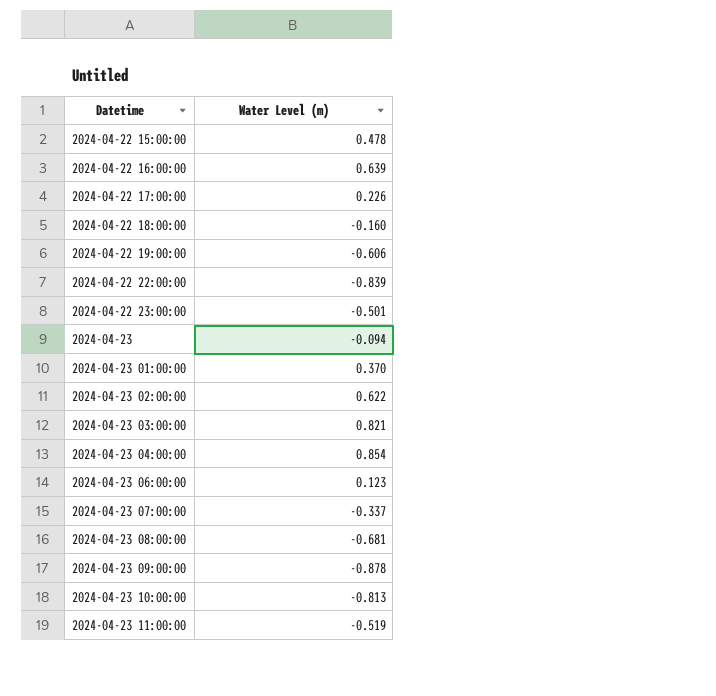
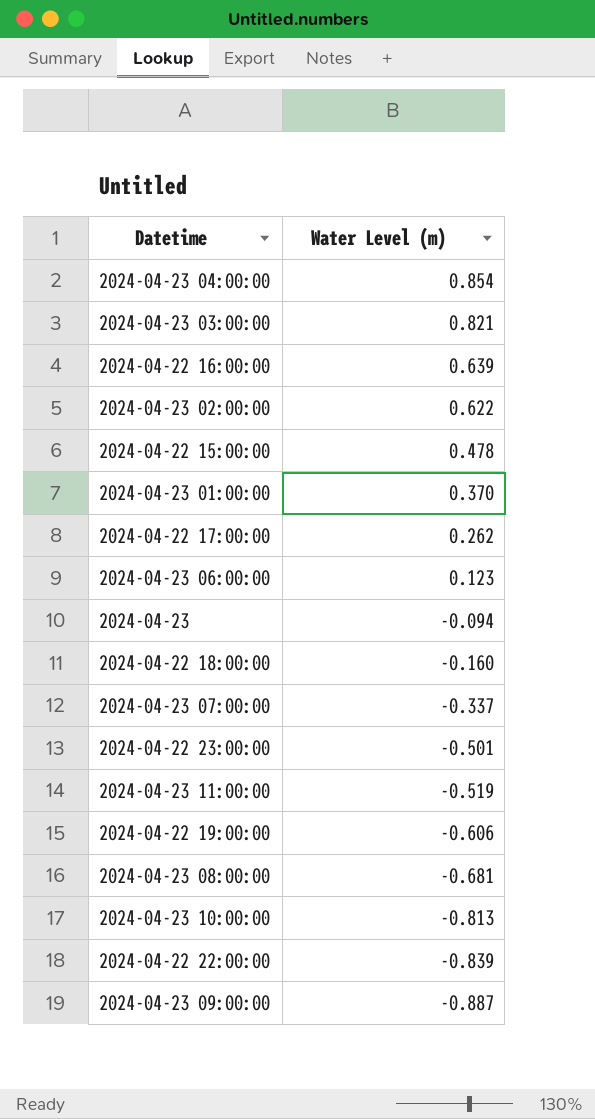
row order: Datetime ascending -> Water Level (m) descending
2024-04-22 17:00:00 | Water Level (m): 0.226 -> 0.262
2024-04-23 09:00:00 | Water Level (m): -0.878 -> -0.887

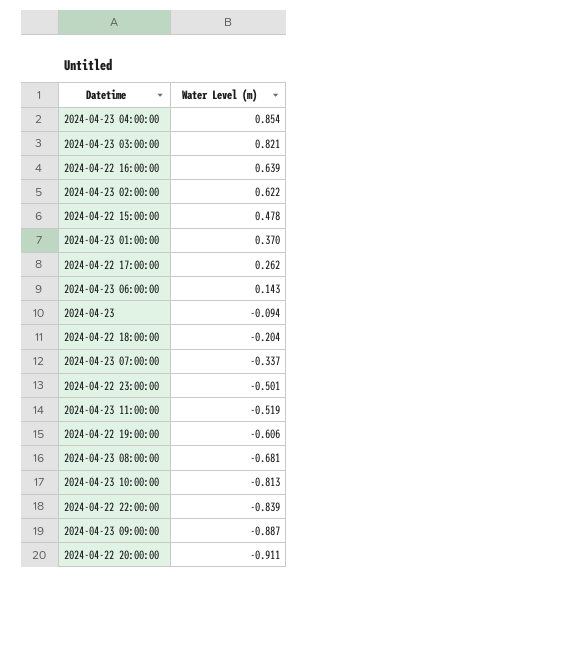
2024-04-23 06:00:00 | Water Level (m): 0.123 -> 0.143
2024-04-22 18:00:00 | Water Level (m): -0.160 -> -0.204
row 2024-04-22 20:00:00: none -> -0.911

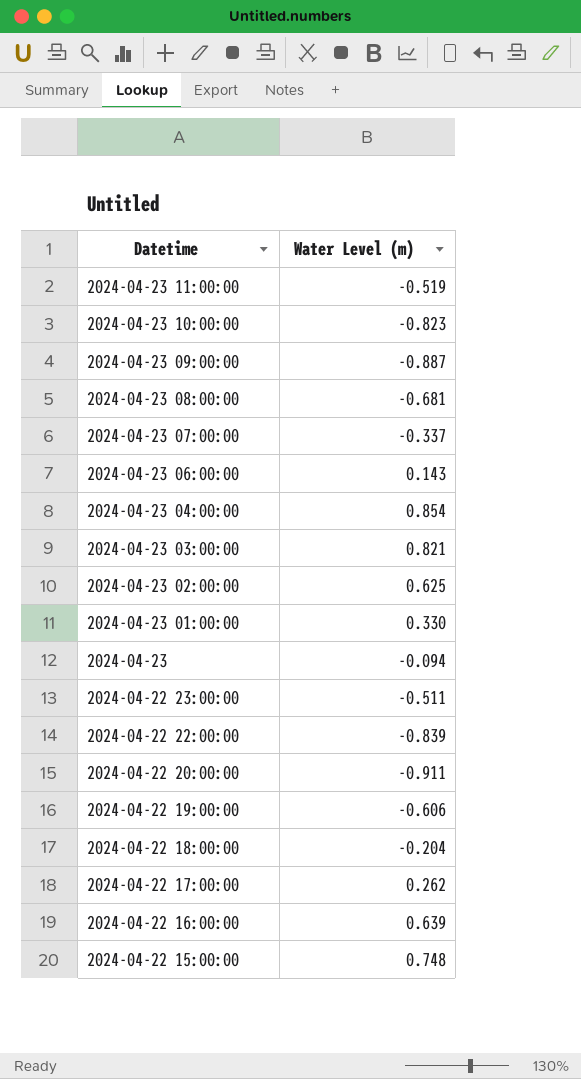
row order: Water Level (m) descending -> Datetime descending
2024-04-23 10:00:00 | Water Level (m): -0.813 -> -0.823
2024-04-23 02:00:00 | Water Level (m): 0.622 -> 0.625
2024-04-23 01:00:00 | Water Level (m): 0.370 -> 0.330
2024-04-22 23:00:00 | Water Level (m): -0.501 -> -0.511
2024-04-22 15:00:00 | Water Level (m): 0.478 -> 0.748

